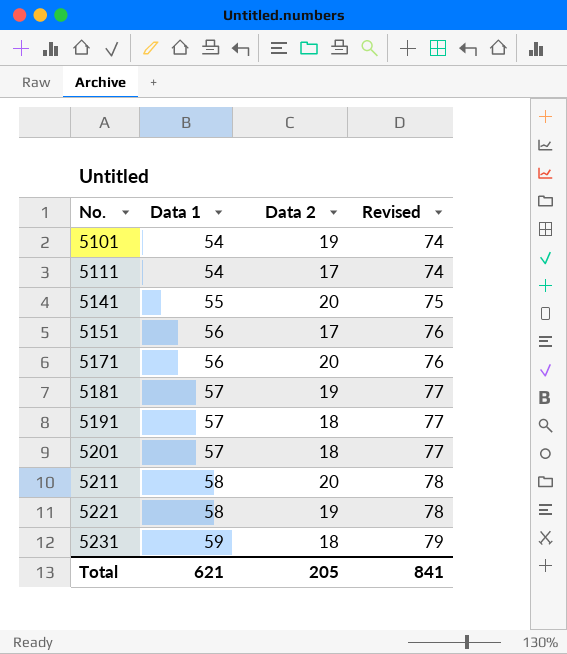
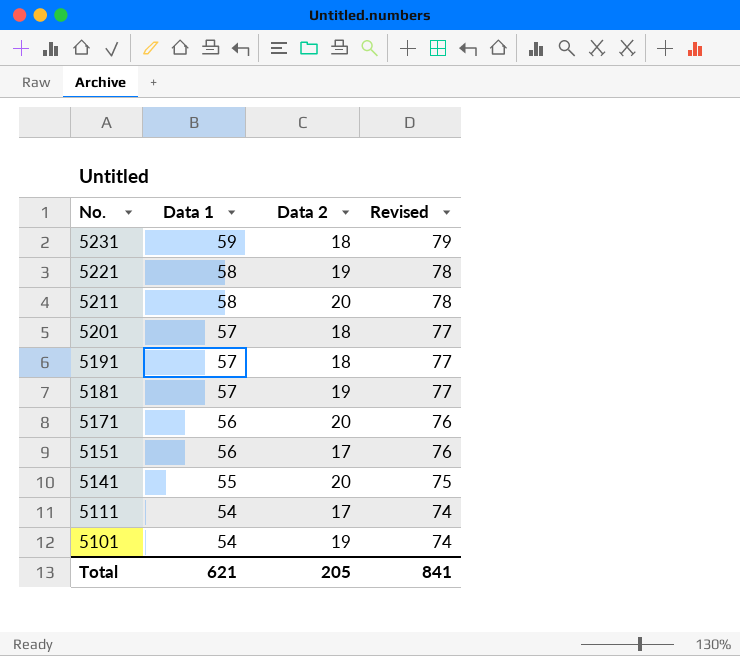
row order: No. ascending -> No. descending

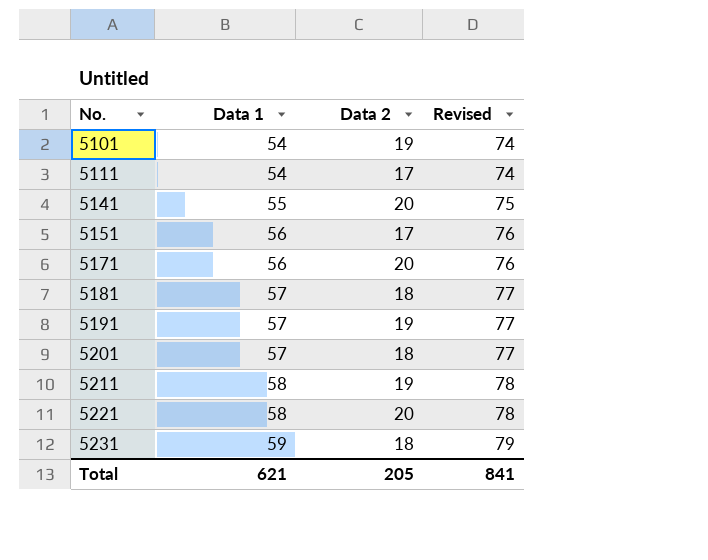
row order: No. descending -> No. ascending
5181 | Data 2: 19 -> 18
5191 | Data 2: 18 -> 19
5211 | Data 2: 20 -> 19
5221 | Data 2: 19 -> 20

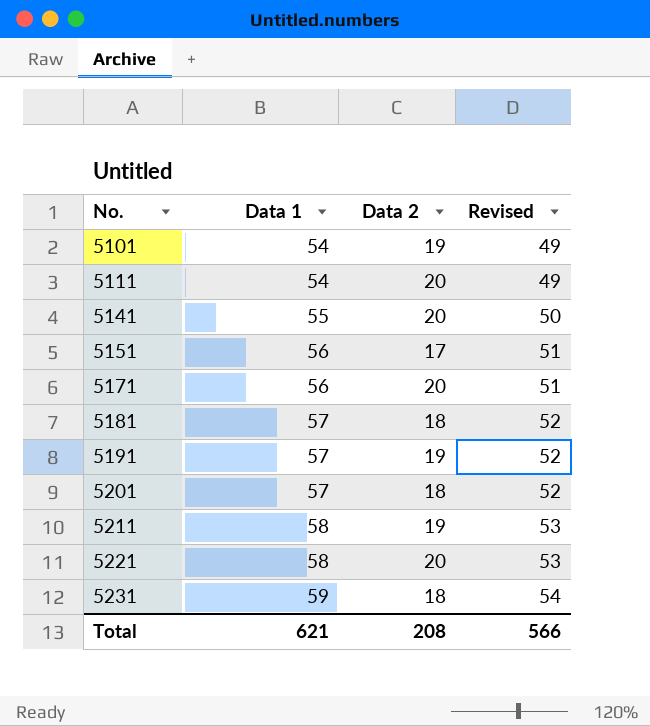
column Revised | formula: [Data 1] + 20 -> [Data 1] - 5
5111 | Data 2: 17 -> 20
Total | Data 2: 205 -> 208
Total | Revised: 841 -> 566

